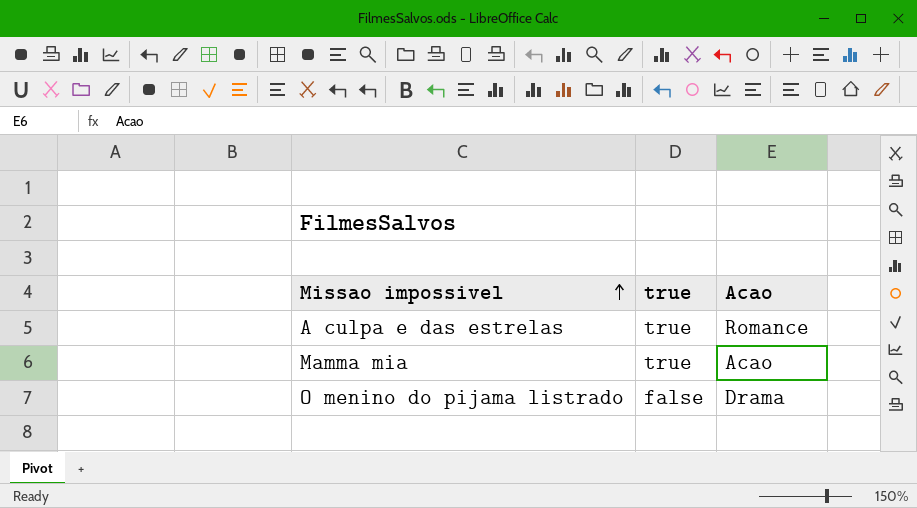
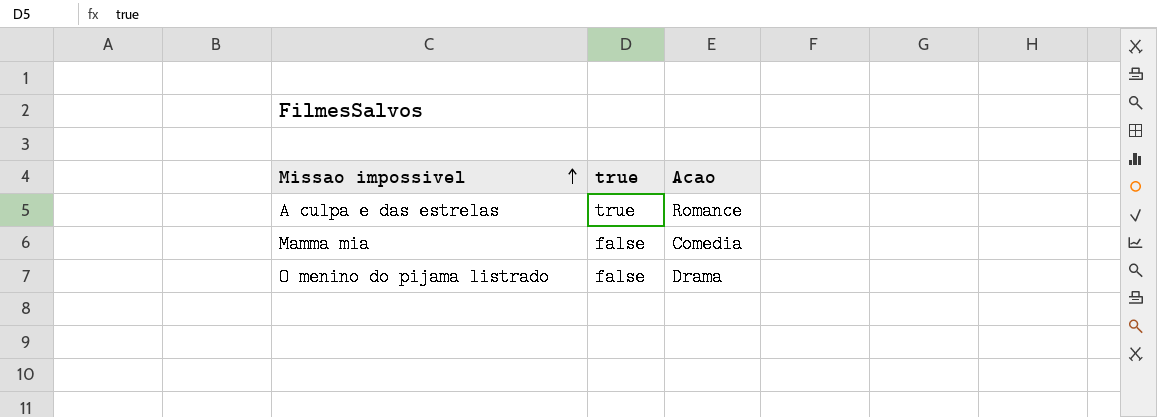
Mamma mia | true: true -> false
Mamma mia | Acao: Acao -> Comedia

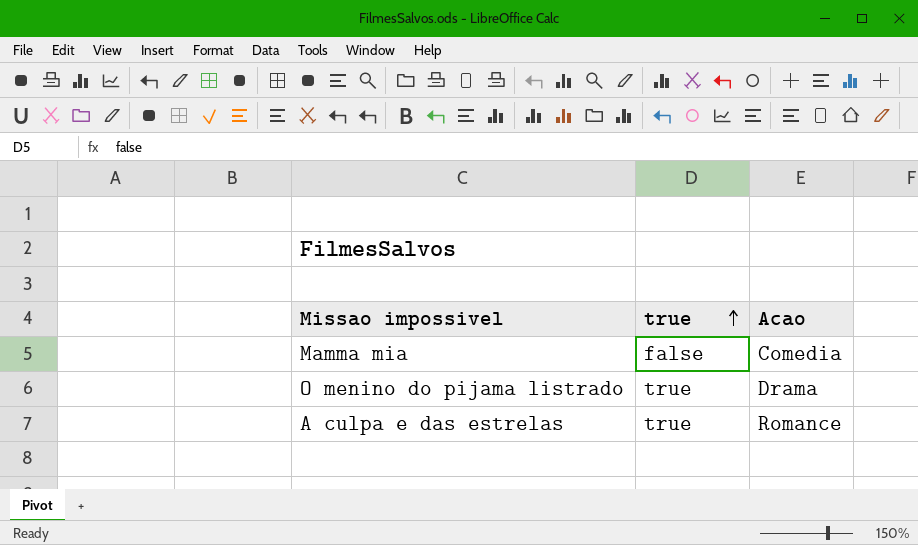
row order: Missao impossivel ascending -> true ascending
O menino do pijama listrado | true: false -> true

